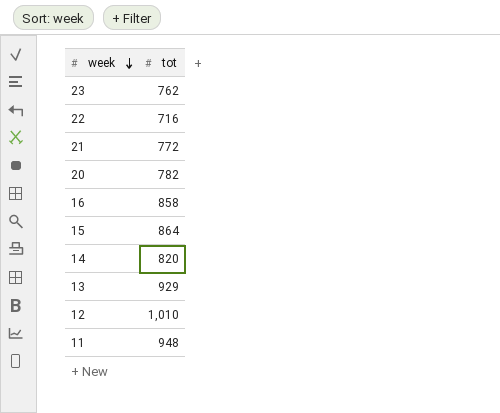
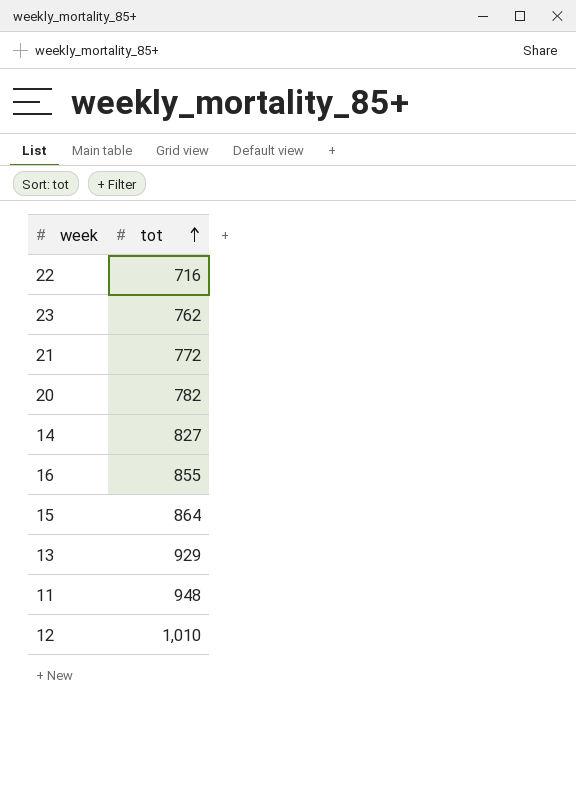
row order: week descending -> tot ascending
14 | tot: 820 -> 827
16 | tot: 858 -> 855

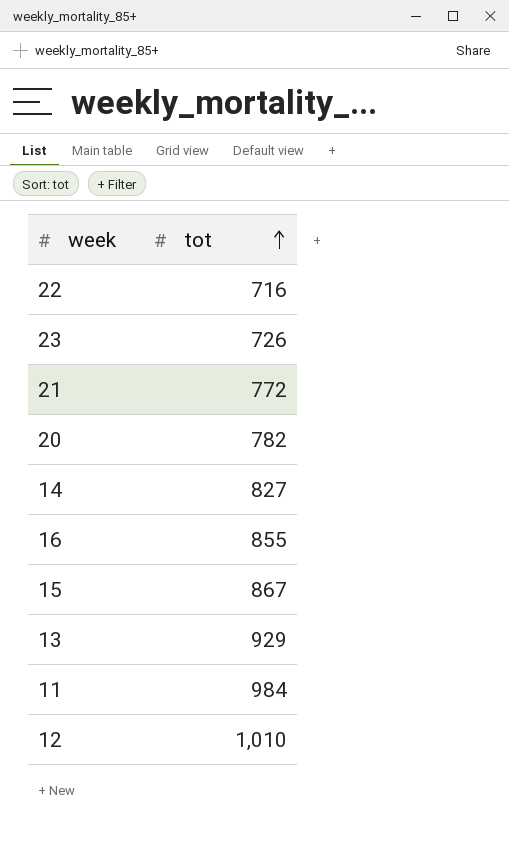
23 | tot: 762 -> 726
15 | tot: 864 -> 867
11 | tot: 948 -> 984

